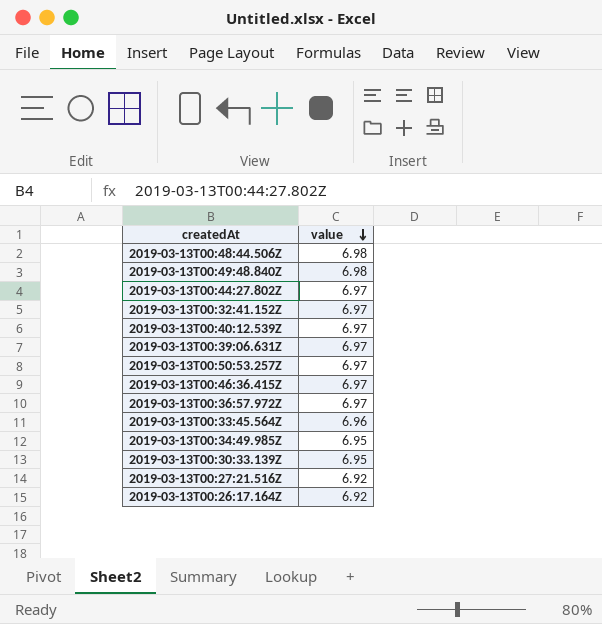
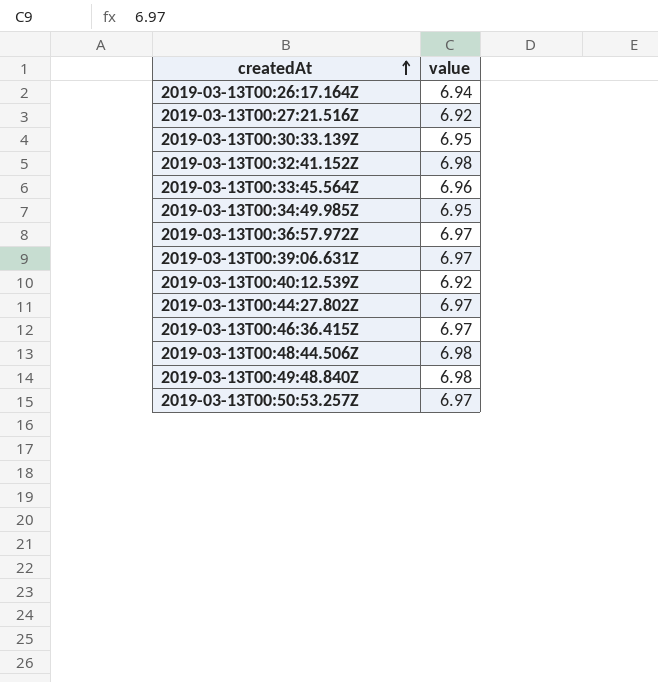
row order: value descending -> createdAt ascending
2019-03-13T00:26:17.164Z | value: 6.92 -> 6.94
2019-03-13T00:32:41.152Z | value: 6.97 -> 6.98
2019-03-13T00:40:12.539Z | value: 6.97 -> 6.92

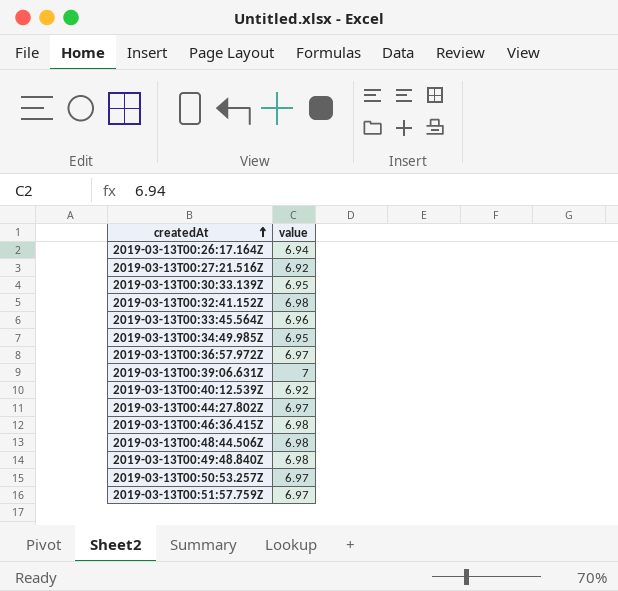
2019-03-13T00:39:06.631Z | value: 6.97 -> 7
2019-03-13T00:46:36.415Z | value: 6.97 -> 6.98
row 2019-03-13T00:51:57.759Z: none -> 6.97

